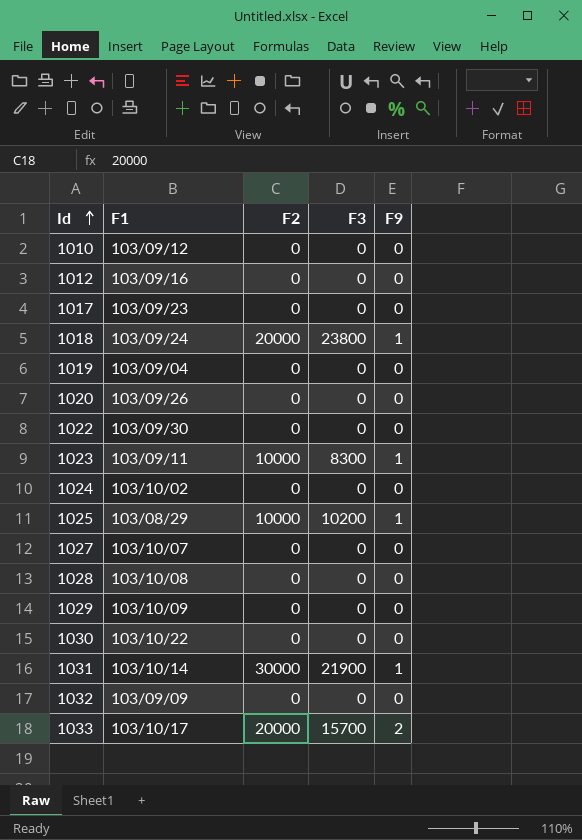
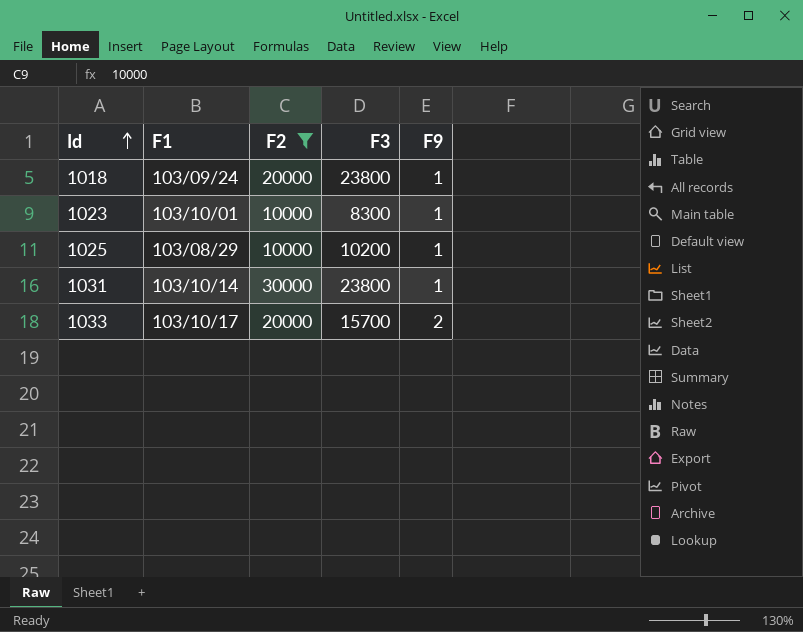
filter: none -> F2 != 0
1023 | F1: 103/09/11 -> 103/10/01
1031 | F3: 21900 -> 23800

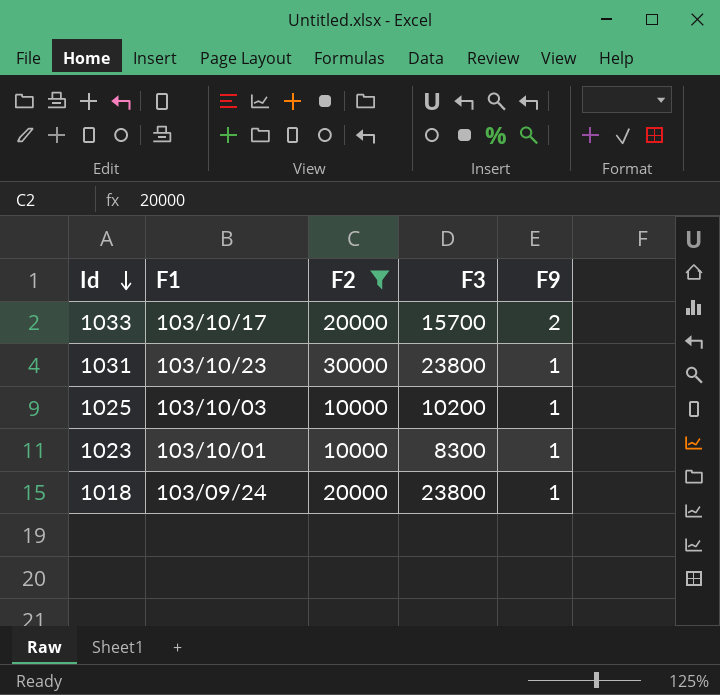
row order: Id ascending -> Id descending
1031 | F1: 103/10/14 -> 103/10/23
1025 | F1: 103/08/29 -> 103/10/03

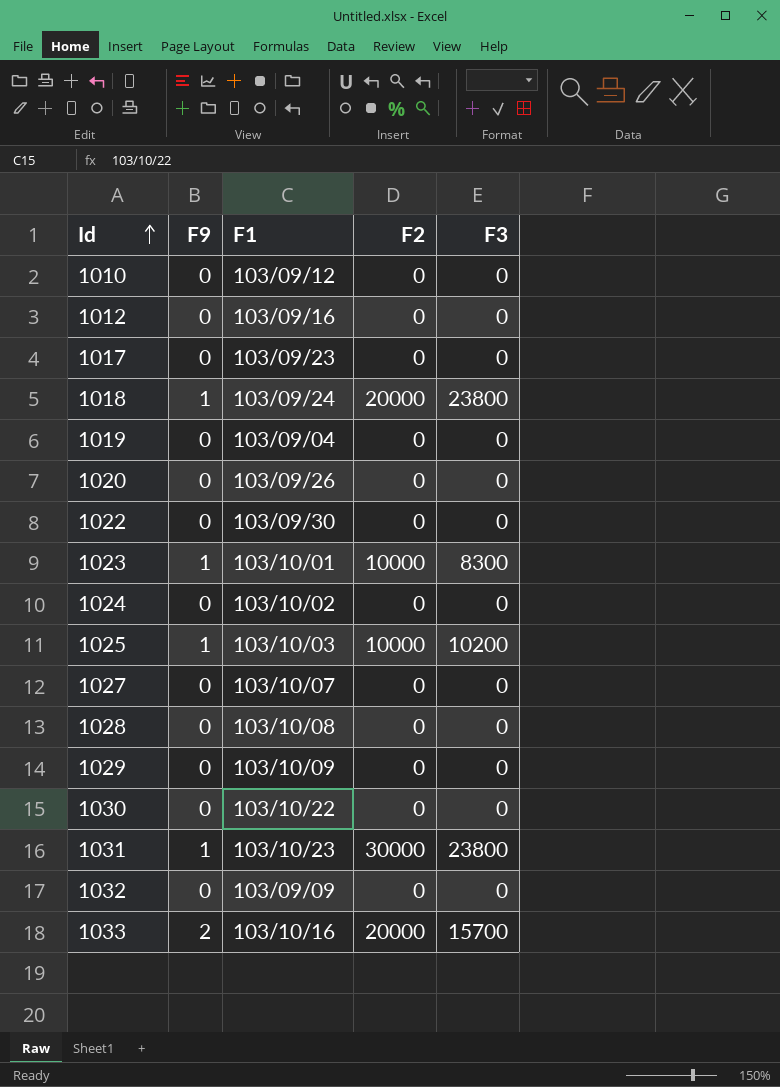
filter: F2 != 0 -> none
row order: Id descending -> Id ascending
column F9 | position: 5 -> 2
1033 | F1: 103/10/17 -> 103/10/16

